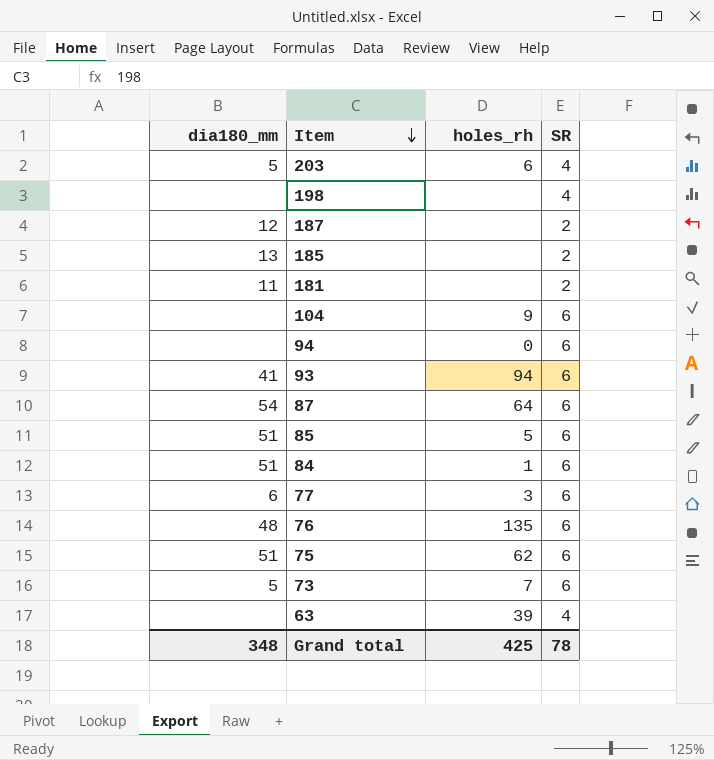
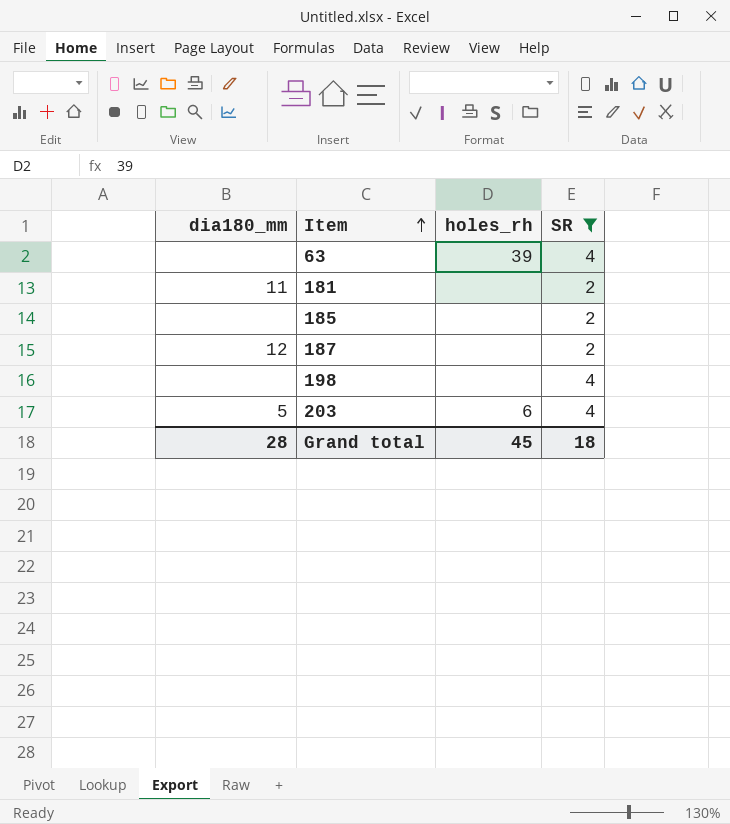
filter: none -> SR != 6
row order: Item descending -> Item ascending
185 | dia180_mm: 13 -> none
Grand total | dia180_mm: 348 -> 28
Grand total | holes_rh: 425 -> 45
Grand total | SR: 78 -> 18

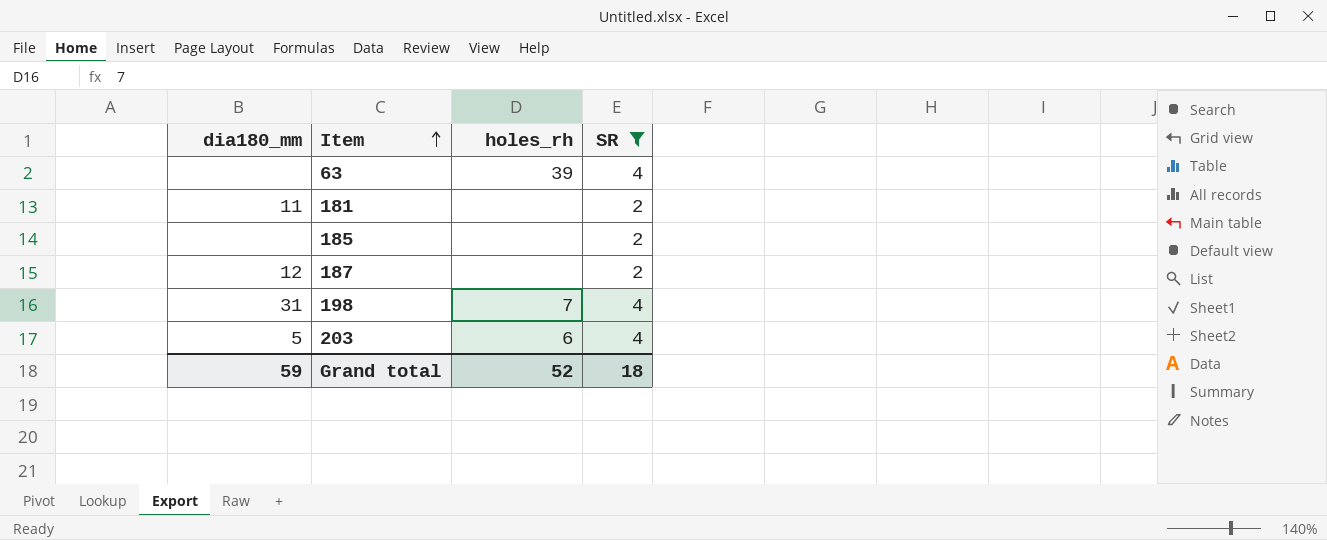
198 | dia180_mm: none -> 31
198 | holes_rh: none -> 7
Grand total | dia180_mm: 28 -> 59
Grand total | holes_rh: 45 -> 52

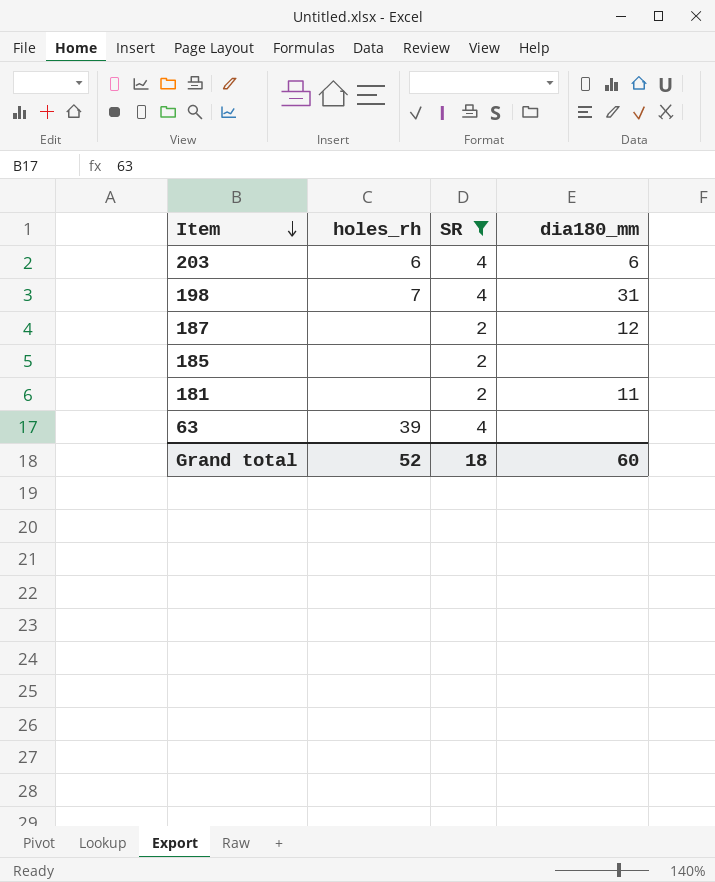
row order: Item ascending -> Item descending
column dia180_mm | position: 1 -> 4
203 | dia180_mm: 5 -> 6
Grand total | dia180_mm: 59 -> 60

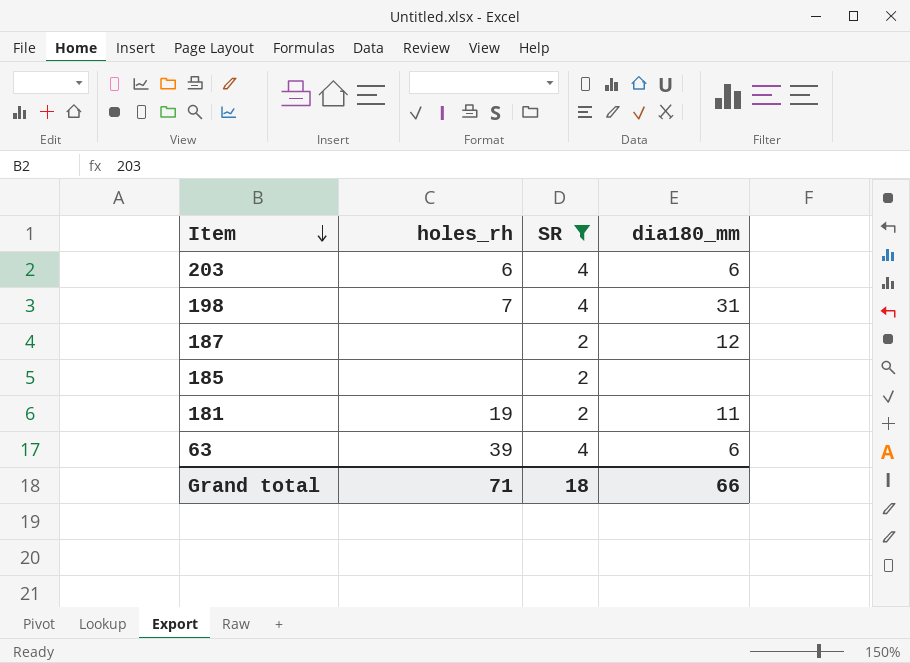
181 | holes_rh: none -> 19
63 | dia180_mm: none -> 6
Grand total | holes_rh: 52 -> 71
Grand total | dia180_mm: 60 -> 66

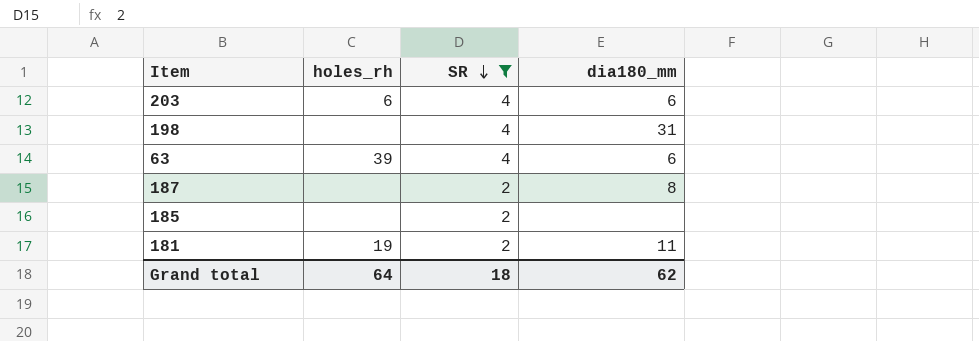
row order: Item descending -> SR descending
198 | holes_rh: 7 -> none
187 | dia180_mm: 12 -> 8
Grand total | holes_rh: 71 -> 64
Grand total | dia180_mm: 66 -> 62

